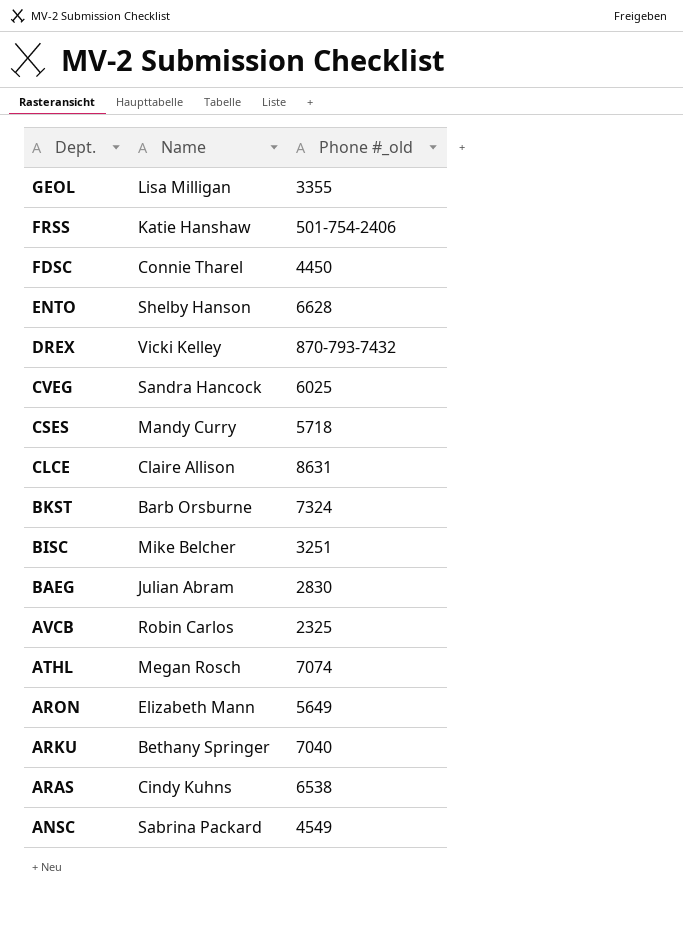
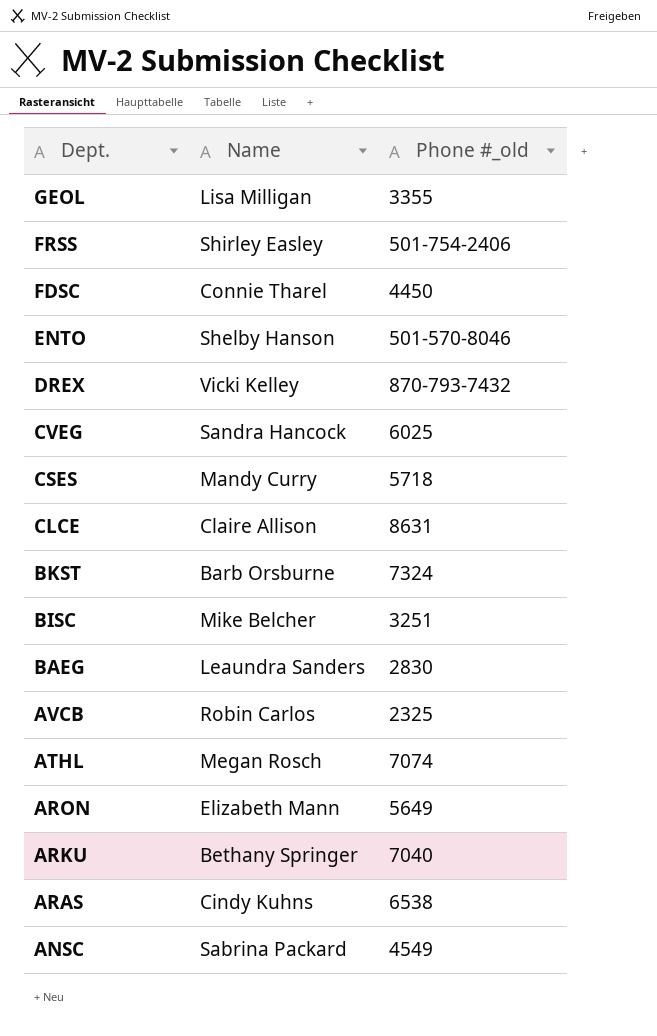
FRSS | Name: Katie Hanshaw -> Shirley Easley
ENTO | Phone #_old: 6628 -> 501-570-8046
BAEG | Name: Julian Abram -> Leaundra Sanders

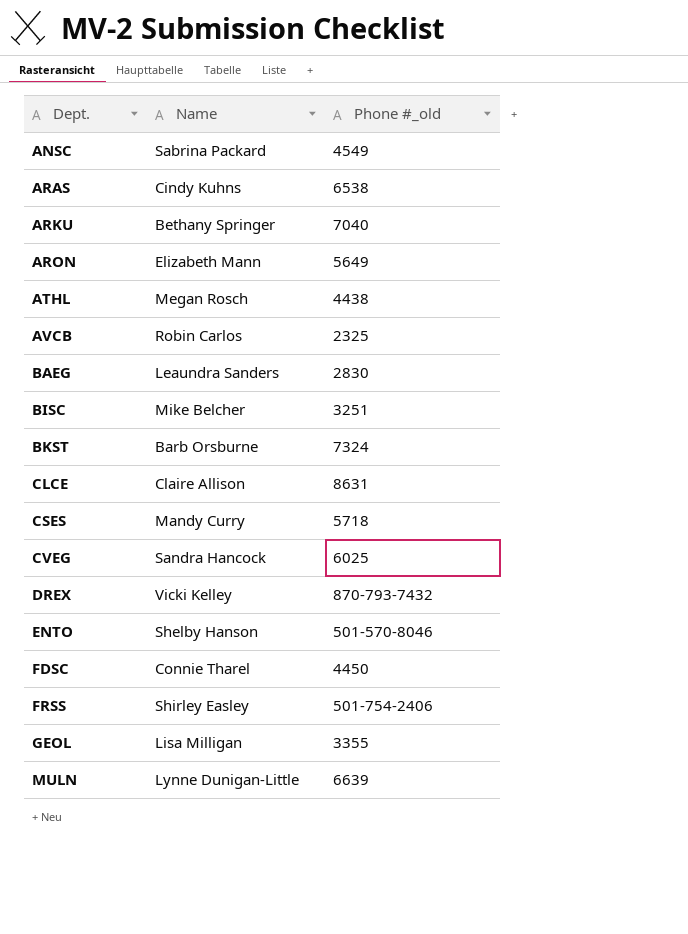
row order: Dept. descending -> Dept. ascending
ATHL | Phone #_old: 7074 -> 4438
row MULN: none -> Lynne Dunigan-Little | 6639

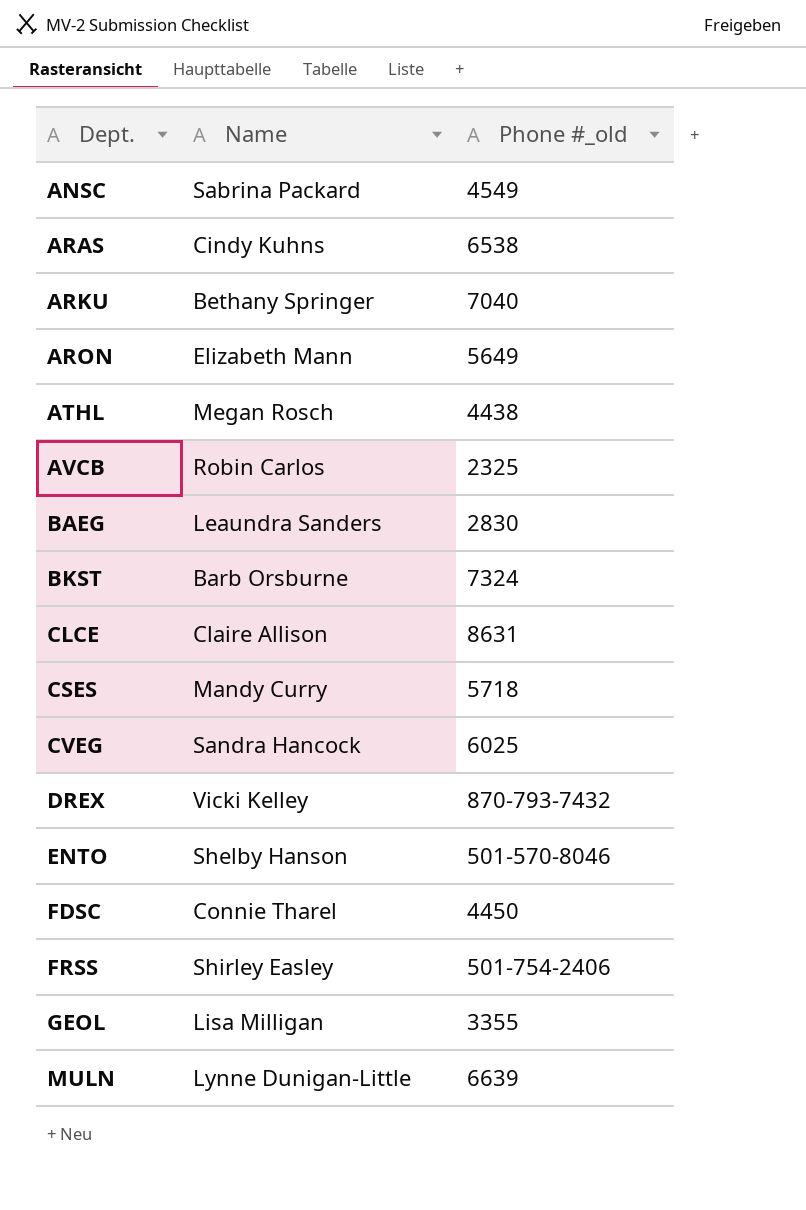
row BISC: Mike Belcher | 3251 -> none

